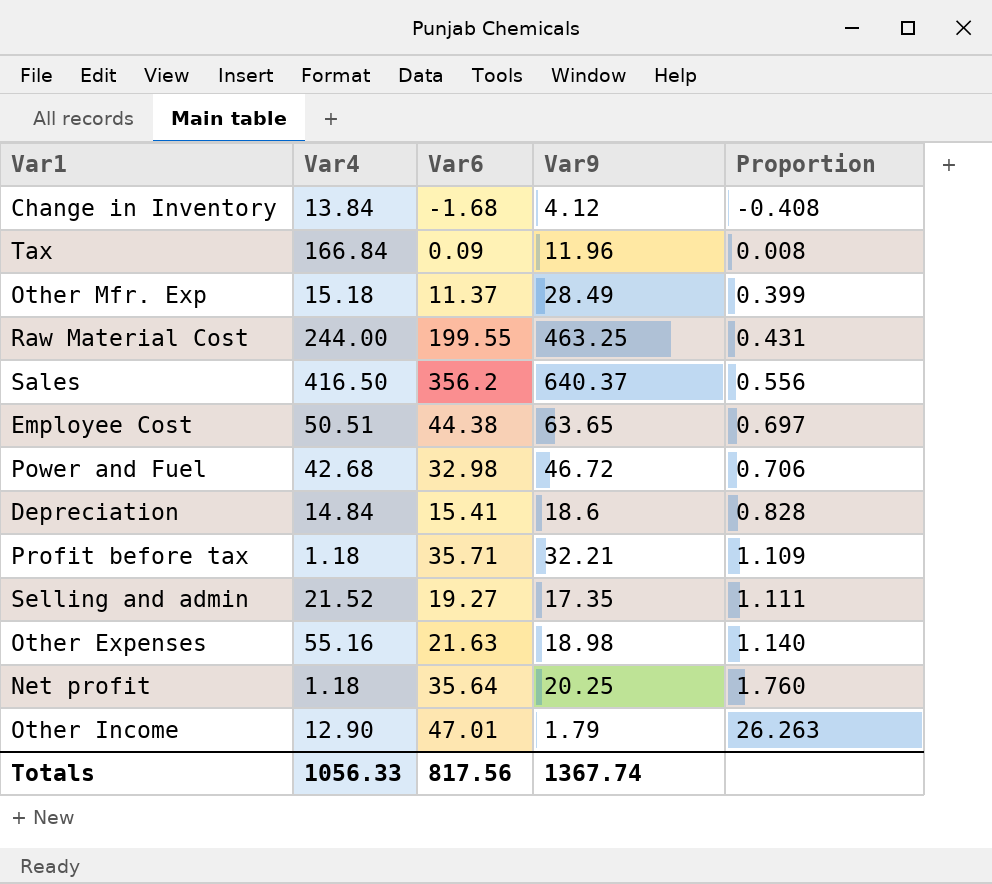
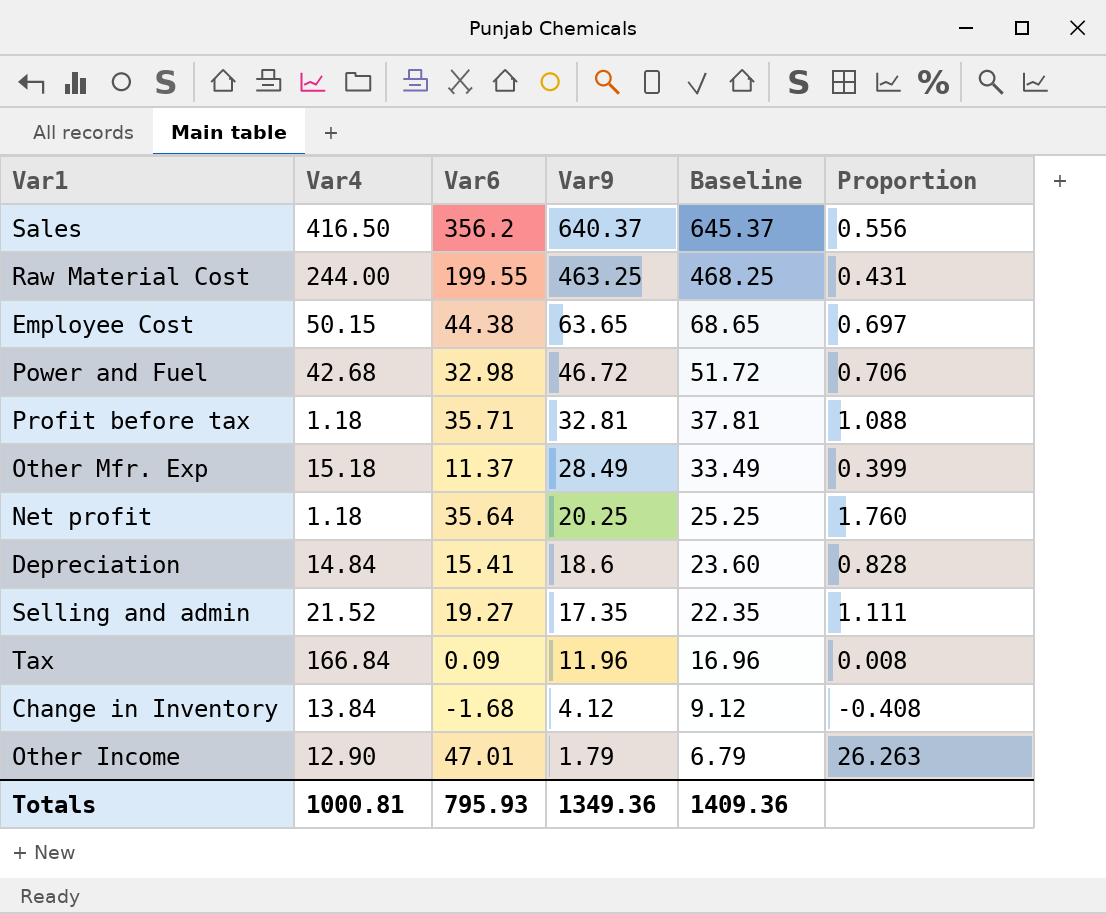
row order: Proportion ascending -> Var9 descending
column Baseline | formula: none -> [Var9] + 5
row Other Expenses: 55.16 | 21.63 | 18.98 | 1.140 -> none
Employee Cost | Var4: 50.51 -> 50.15
Profit before tax | Var9: 32.21 -> 32.81
Profit before tax | Proportion: 1.109 -> 1.088
Totals | Var4: 1056.33 -> 1000.81
Totals | Var6: 817.56 -> 795.93
Totals | Var9: 1367.74 -> 1349.36

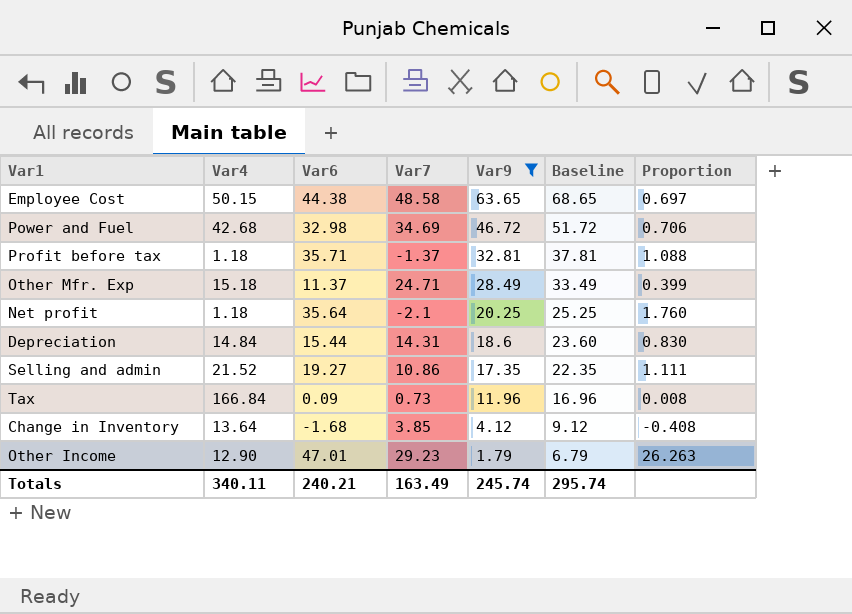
filter: none -> Var9 <= 63.65
column Var7 | position: none -> 4
Depreciation | Var6: 15.41 -> 15.44
Depreciation | Proportion: 0.828 -> 0.830
Change in Inventory | Var4: 13.84 -> 13.64
Totals | Var4: 1000.81 -> 340.11
Totals | Var6: 795.93 -> 240.21
Totals | Var9: 1349.36 -> 245.74
Totals | Baseline: 1409.36 -> 295.74

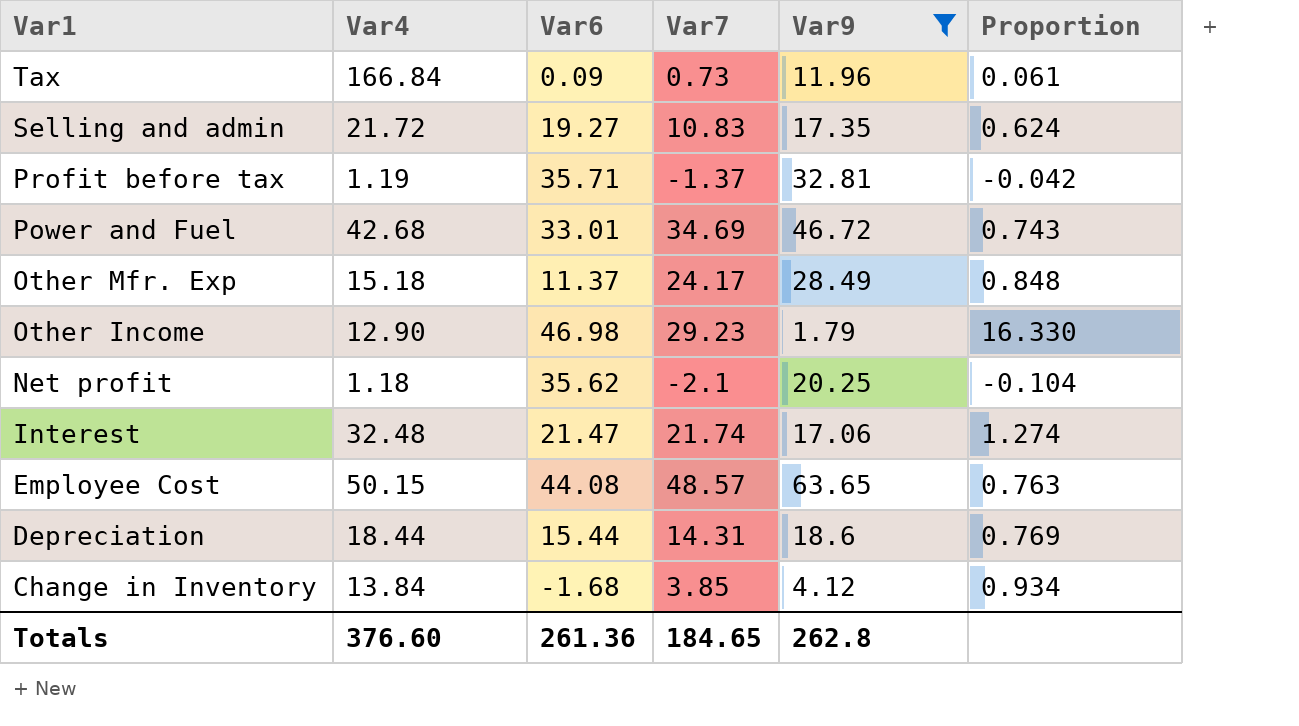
row order: Var9 descending -> Var1 descending
column Baseline | formula: [Var9] + 5 -> none
column Proportion | formula: [Var6] / [Var9] -> [Var7] / [Var9]
Selling and admin | Var4: 21.52 -> 21.72
Selling and admin | Var7: 10.86 -> 10.83
Profit before tax | Var4: 1.18 -> 1.19
Power and Fuel | Var6: 32.98 -> 33.01
Other Mfr. Exp | Var7: 24.71 -> 24.17
Other Income | Var6: 47.01 -> 46.98
Net profit | Var6: 35.64 -> 35.62
row Interest: none -> 32.48 | 21.47 | 21.74 | 17.06 | 1.274
Employee Cost | Var6: 44.38 -> 44.08
Employee Cost | Var7: 48.58 -> 48.57
Depreciation | Var4: 14.84 -> 18.44
Change in Inventory | Var4: 13.64 -> 13.84
Totals | Var4: 340.11 -> 376.60
Totals | Var6: 240.21 -> 261.36
Totals | Var7: 163.49 -> 184.65
Totals | Var9: 245.74 -> 262.8

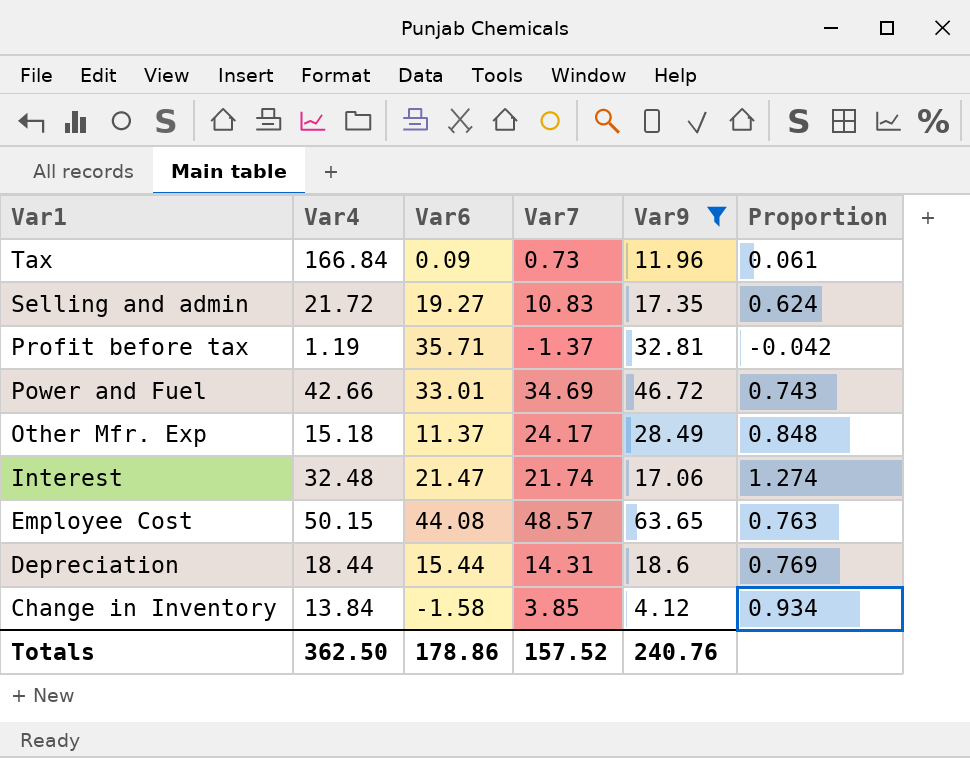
row Other Income: 12.90 | 46.98 | 29.23 | 1.79 | 16.330 -> none
row Net profit: 1.18 | 35.62 | -2.1 | 20.25 | -0.104 -> none
Power and Fuel | Var4: 42.68 -> 42.66
Change in Inventory | Var6: -1.68 -> -1.58
Totals | Var4: 376.60 -> 362.50
Totals | Var6: 261.36 -> 178.86
Totals | Var7: 184.65 -> 157.52
Totals | Var9: 262.8 -> 240.76

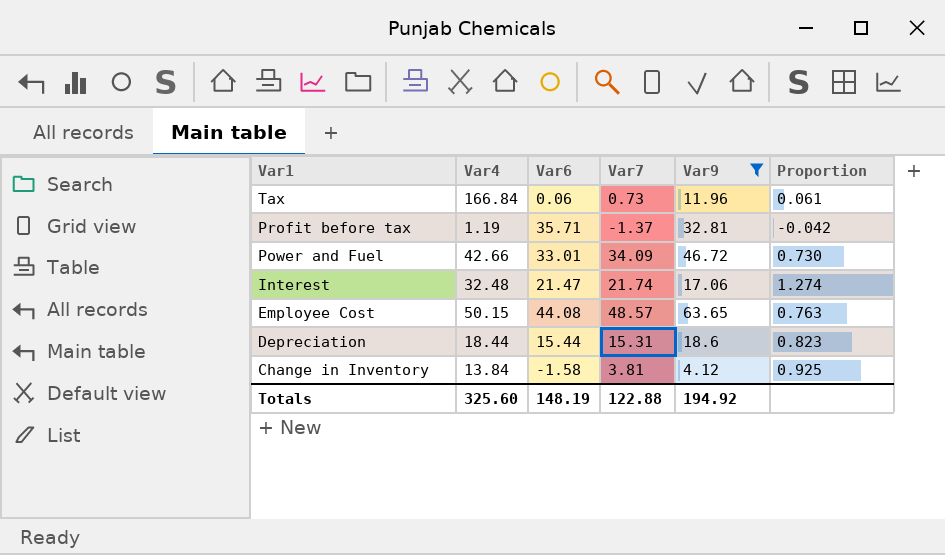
row Selling and admin: 21.72 | 19.27 | 10.83 | 17.35 | 0.624 -> none
row Other Mfr. Exp: 15.18 | 11.37 | 24.17 | 28.49 | 0.848 -> none
Tax | Var6: 0.09 -> 0.06
Power and Fuel | Var7: 34.69 -> 34.09
Power and Fuel | Proportion: 0.743 -> 0.730
Depreciation | Var7: 14.31 -> 15.31
Depreciation | Proportion: 0.769 -> 0.823
Change in Inventory | Var7: 3.85 -> 3.81
Change in Inventory | Proportion: 0.934 -> 0.925
Totals | Var4: 362.50 -> 325.60
Totals | Var6: 178.86 -> 148.19
Totals | Var7: 157.52 -> 122.88
Totals | Var9: 240.76 -> 194.92

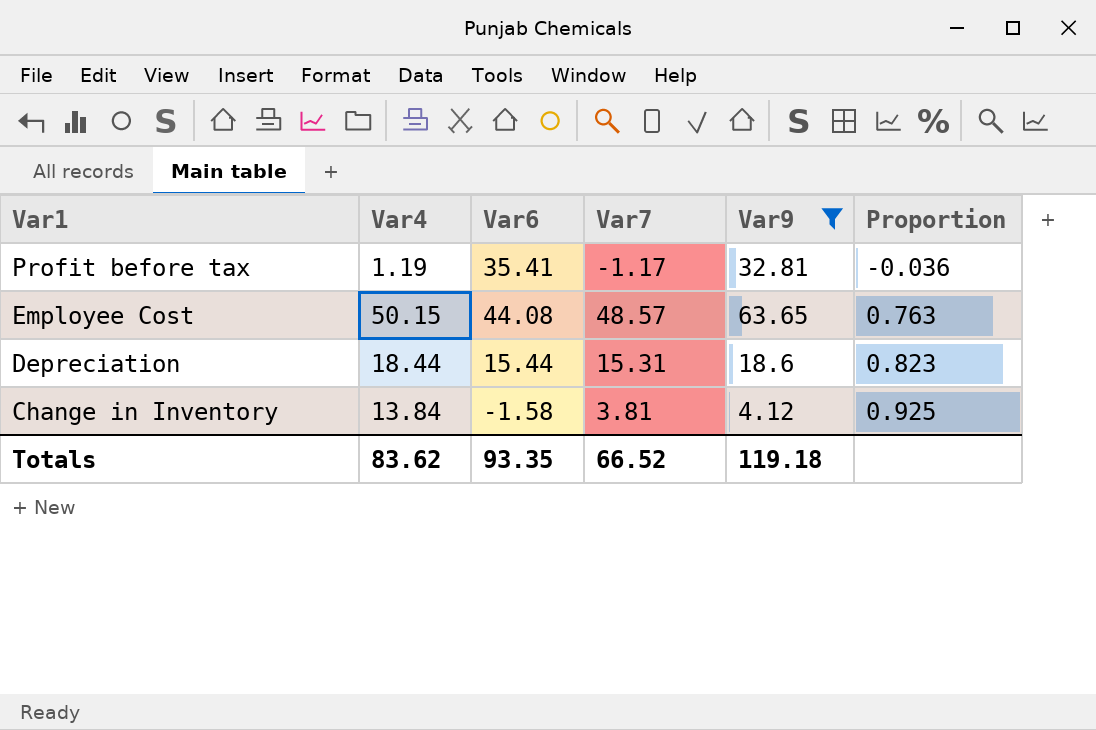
row Tax: 166.84 | 0.06 | 0.73 | 11.96 | 0.061 -> none
row Power and Fuel: 42.66 | 33.01 | 34.09 | 46.72 | 0.730 -> none
row Interest: 32.48 | 21.47 | 21.74 | 17.06 | 1.274 -> none
Profit before tax | Var6: 35.71 -> 35.41
Profit before tax | Var7: -1.37 -> -1.17
Profit before tax | Proportion: -0.042 -> -0.036
Totals | Var4: 325.60 -> 83.62
Totals | Var6: 148.19 -> 93.35
Totals | Var7: 122.88 -> 66.52
Totals | Var9: 194.92 -> 119.18

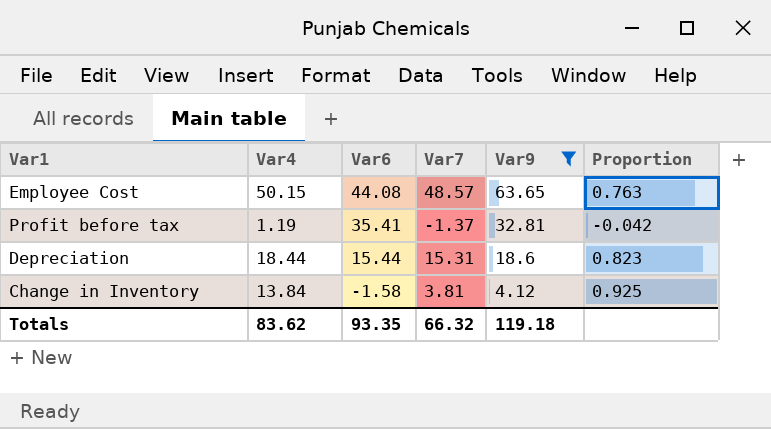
row order: Var1 descending -> Var6 descending
Profit before tax | Var7: -1.17 -> -1.37
Profit before tax | Proportion: -0.036 -> -0.042
Totals | Var7: 66.52 -> 66.32

